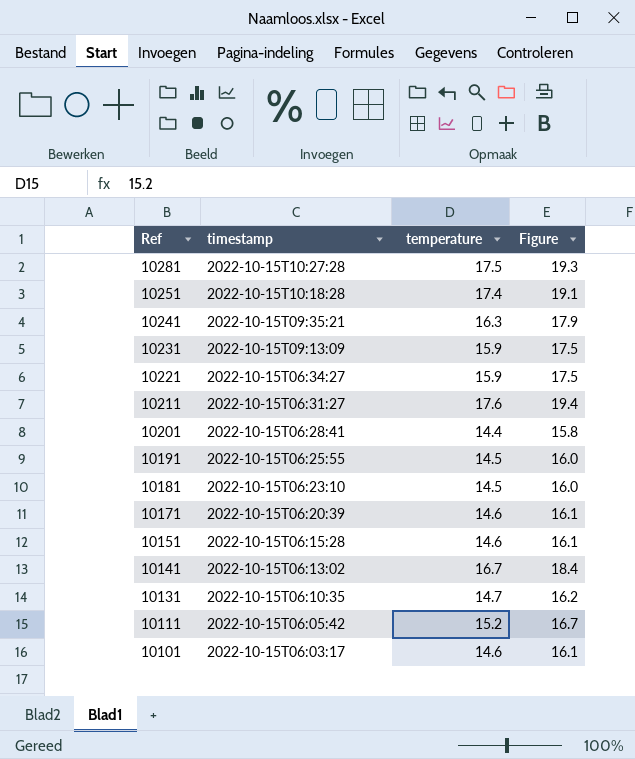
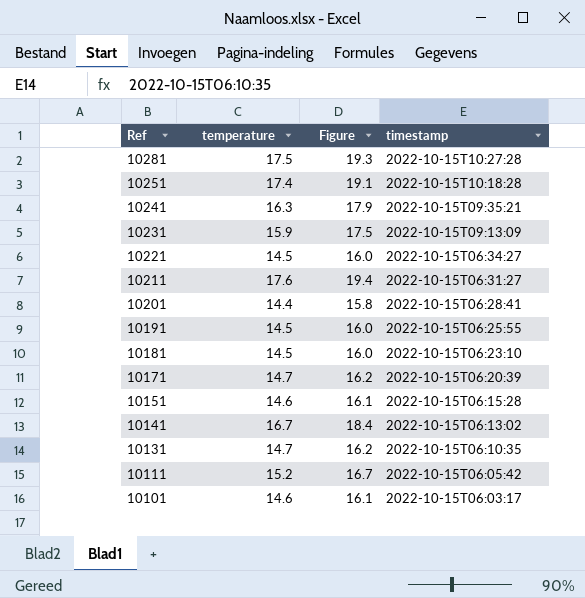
column timestamp | position: 2 -> 4
10221 | temperature: 15.9 -> 14.5
10221 | Figure: 17.5 -> 16.0
10171 | temperature: 14.6 -> 14.7
10171 | Figure: 16.1 -> 16.2

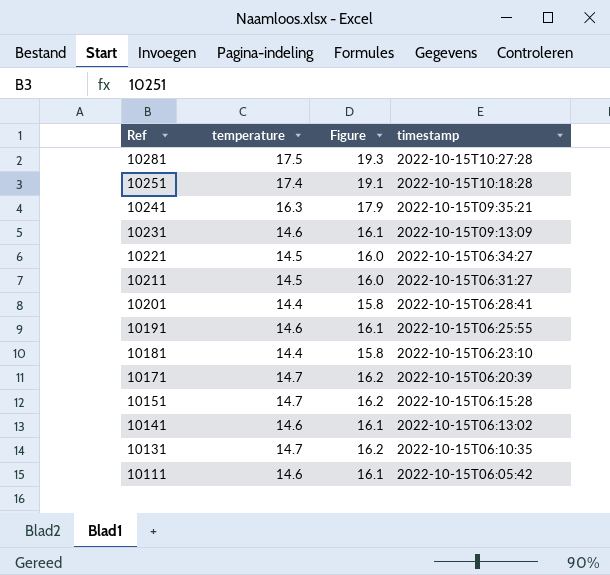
row 10101: 14.6 | 16.1 | 2022-10-15T06:03:17 -> none
10231 | temperature: 15.9 -> 14.6
10231 | Figure: 17.5 -> 16.1
10211 | temperature: 17.6 -> 14.5
10211 | Figure: 19.4 -> 16.0
10191 | temperature: 14.5 -> 14.6
10191 | Figure: 16.0 -> 16.1
10181 | temperature: 14.5 -> 14.4
10181 | Figure: 16.0 -> 15.8
10151 | temperature: 14.6 -> 14.7
10151 | Figure: 16.1 -> 16.2
10141 | temperature: 16.7 -> 14.6
10141 | Figure: 18.4 -> 16.1
10111 | temperature: 15.2 -> 14.6
10111 | Figure: 16.7 -> 16.1

